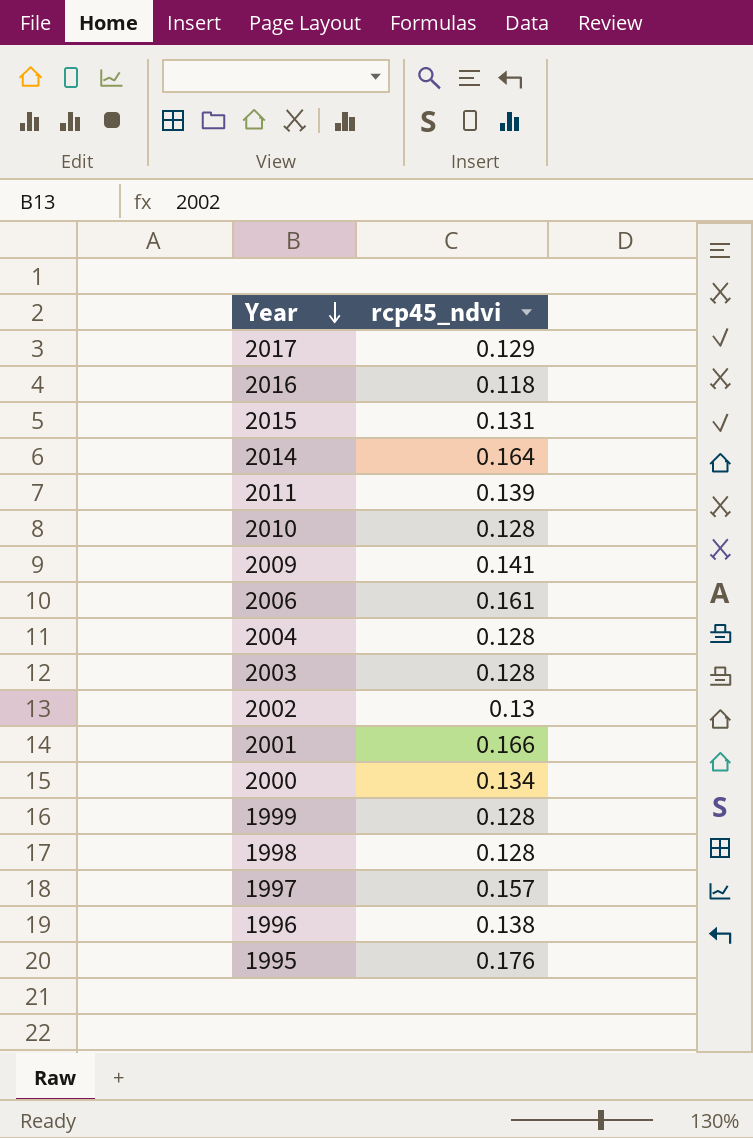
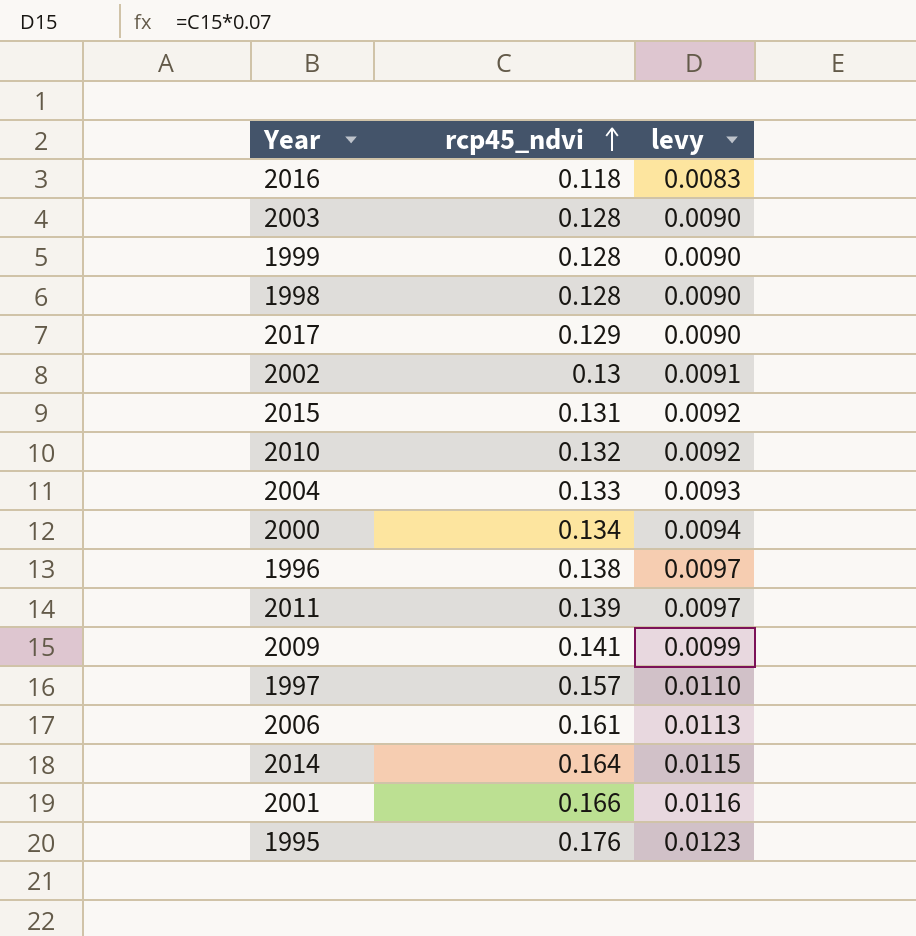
row order: Year descending -> rcp45_ndvi ascending
column levy | formula: none -> [rcp45_ndvi] * 0.07
2010 | rcp45_ndvi: 0.128 -> 0.132
2004 | rcp45_ndvi: 0.128 -> 0.133

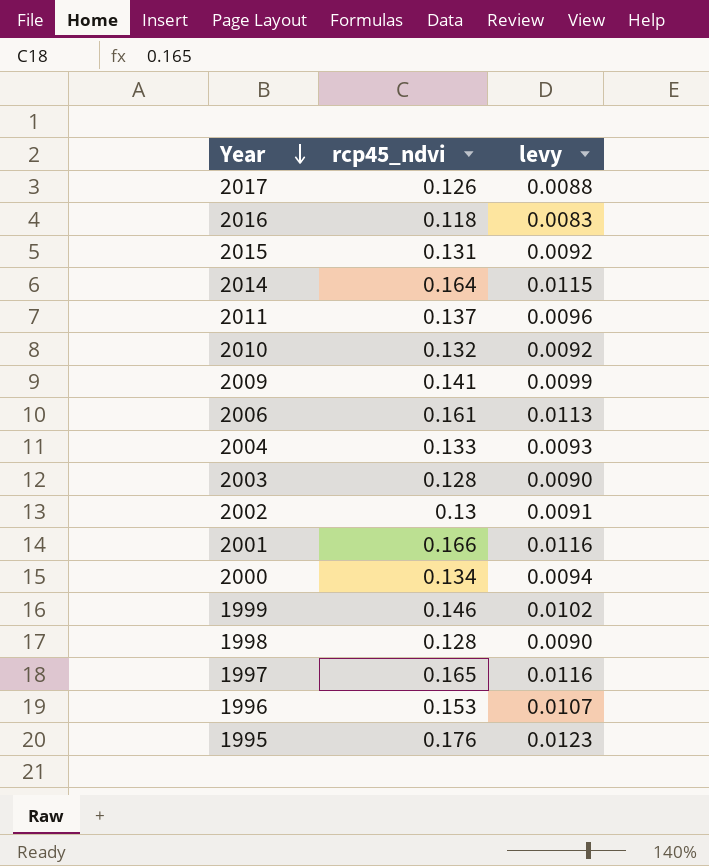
row order: rcp45_ndvi ascending -> Year descending
2017 | rcp45_ndvi: 0.129 -> 0.126
2017 | levy: 0.0090 -> 0.0088
2011 | rcp45_ndvi: 0.139 -> 0.137
2011 | levy: 0.0097 -> 0.0096
1999 | rcp45_ndvi: 0.128 -> 0.146
1999 | levy: 0.0090 -> 0.0102
1997 | rcp45_ndvi: 0.157 -> 0.165
1997 | levy: 0.0110 -> 0.0116
1996 | rcp45_ndvi: 0.138 -> 0.153
1996 | levy: 0.0097 -> 0.0107

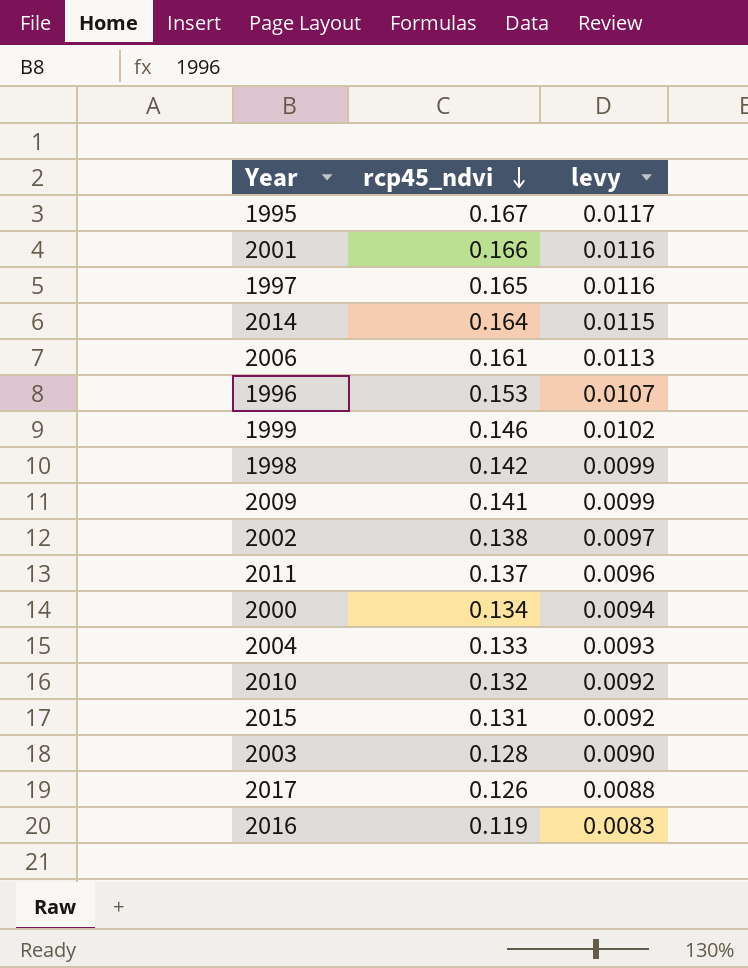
row order: Year descending -> rcp45_ndvi descending
1995 | rcp45_ndvi: 0.176 -> 0.167
1995 | levy: 0.0123 -> 0.0117
1998 | rcp45_ndvi: 0.128 -> 0.142
1998 | levy: 0.0090 -> 0.0099
2002 | rcp45_ndvi: 0.13 -> 0.138
2002 | levy: 0.0091 -> 0.0097
2016 | rcp45_ndvi: 0.118 -> 0.119

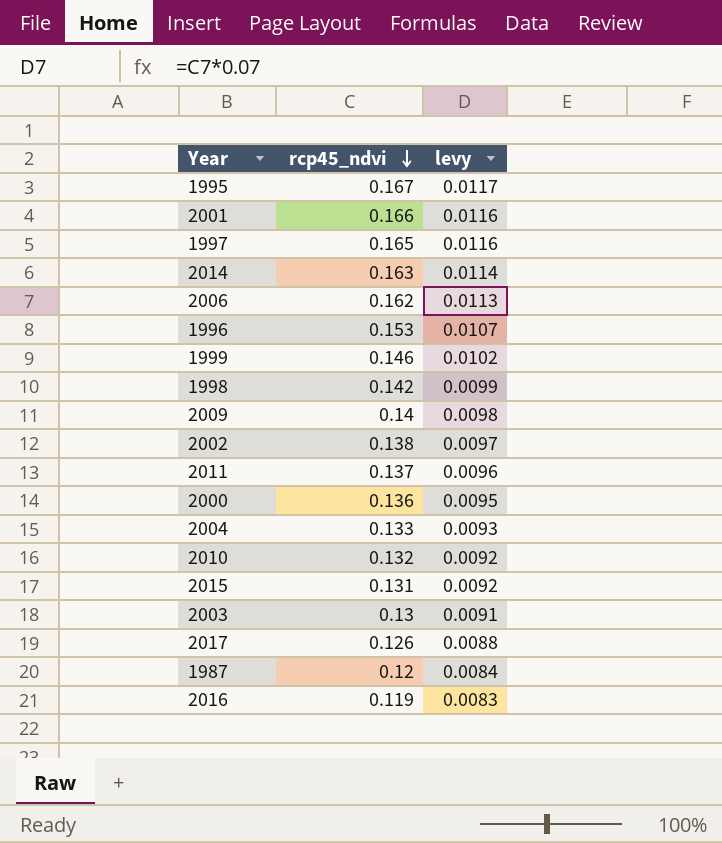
2014 | rcp45_ndvi: 0.164 -> 0.163
2014 | levy: 0.0115 -> 0.0114
2006 | rcp45_ndvi: 0.161 -> 0.162
2009 | rcp45_ndvi: 0.141 -> 0.14
2009 | levy: 0.0099 -> 0.0098
2000 | rcp45_ndvi: 0.134 -> 0.136
2000 | levy: 0.0094 -> 0.0095
2003 | rcp45_ndvi: 0.128 -> 0.13
2003 | levy: 0.0090 -> 0.0091
row 1987: none -> 0.12 | 0.0084

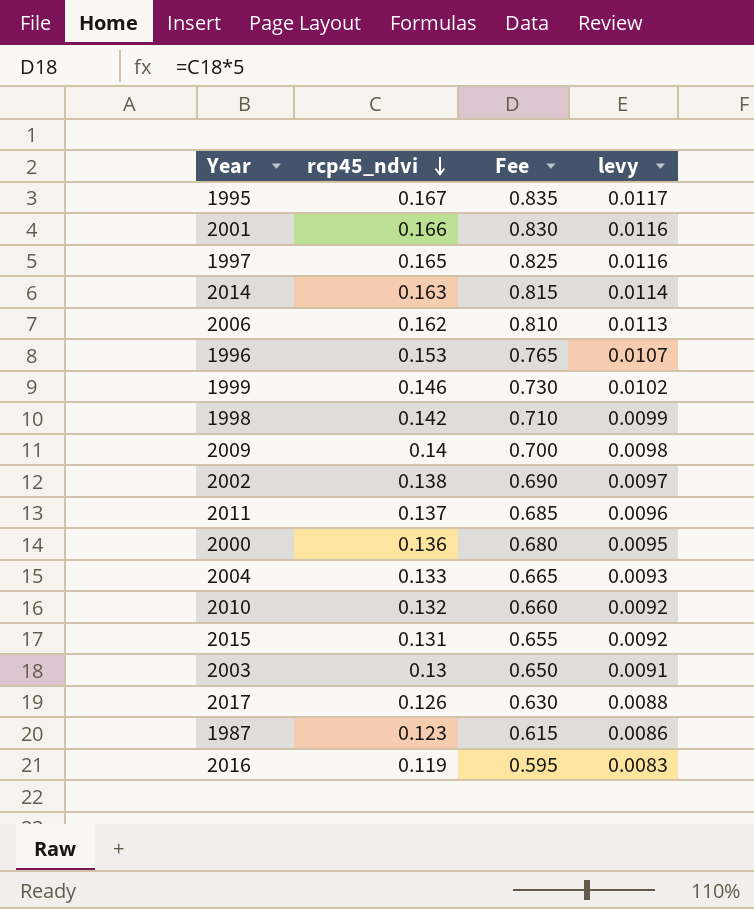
column Fee | formula: none -> [rcp45_ndvi] * 5
1987 | rcp45_ndvi: 0.12 -> 0.123
1987 | levy: 0.0084 -> 0.0086

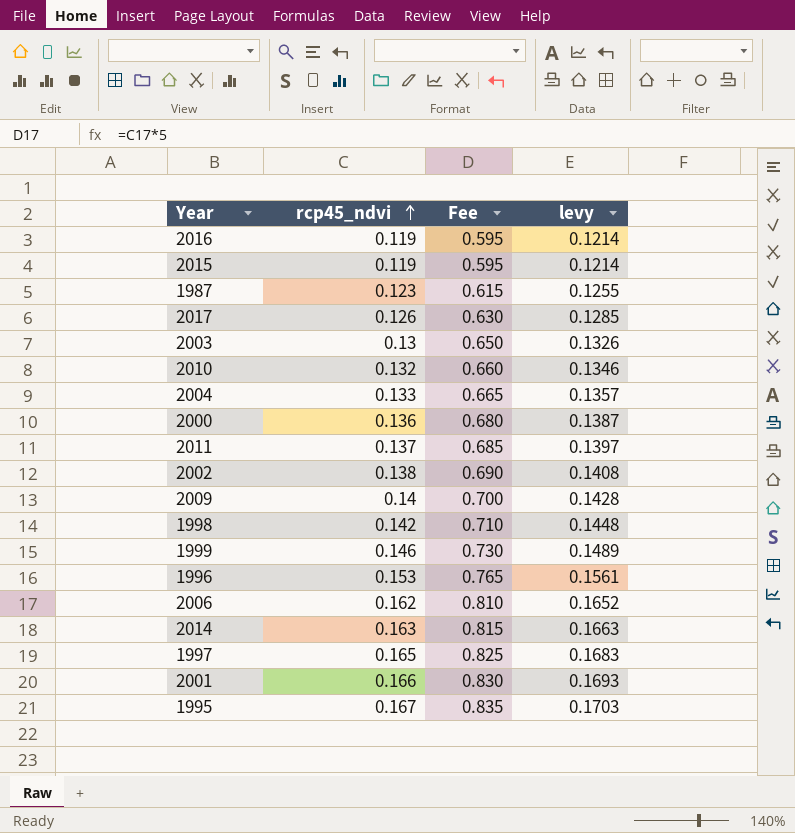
row order: rcp45_ndvi descending -> rcp45_ndvi ascending
column levy | formula: [rcp45_ndvi] * 0.07 -> [rcp45_ndvi] * 1.02
2015 | rcp45_ndvi: 0.131 -> 0.119
2015 | Fee: 0.655 -> 0.595

